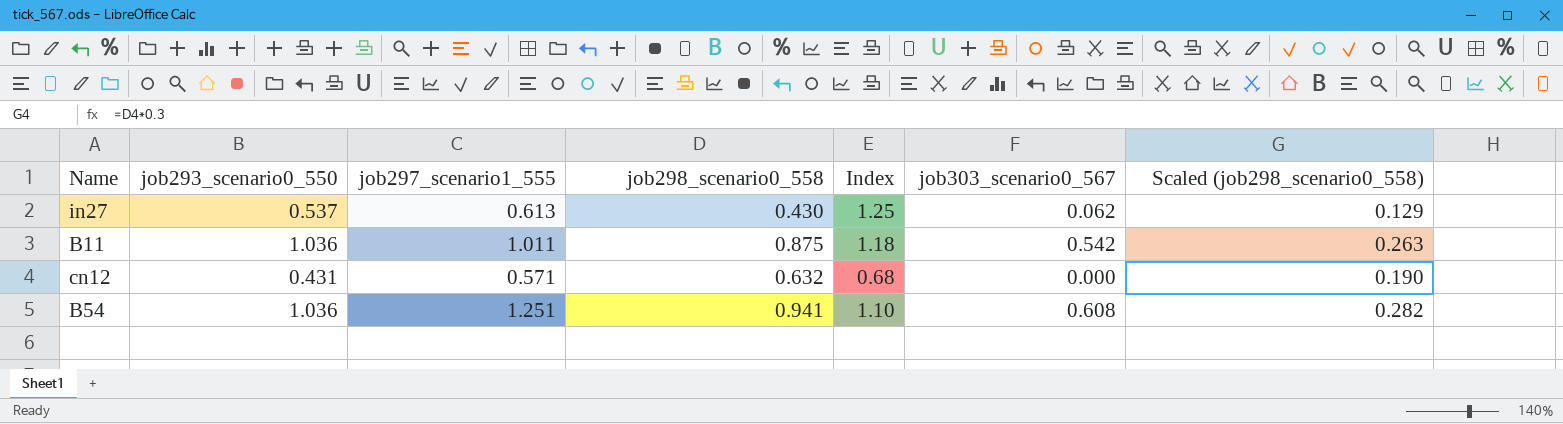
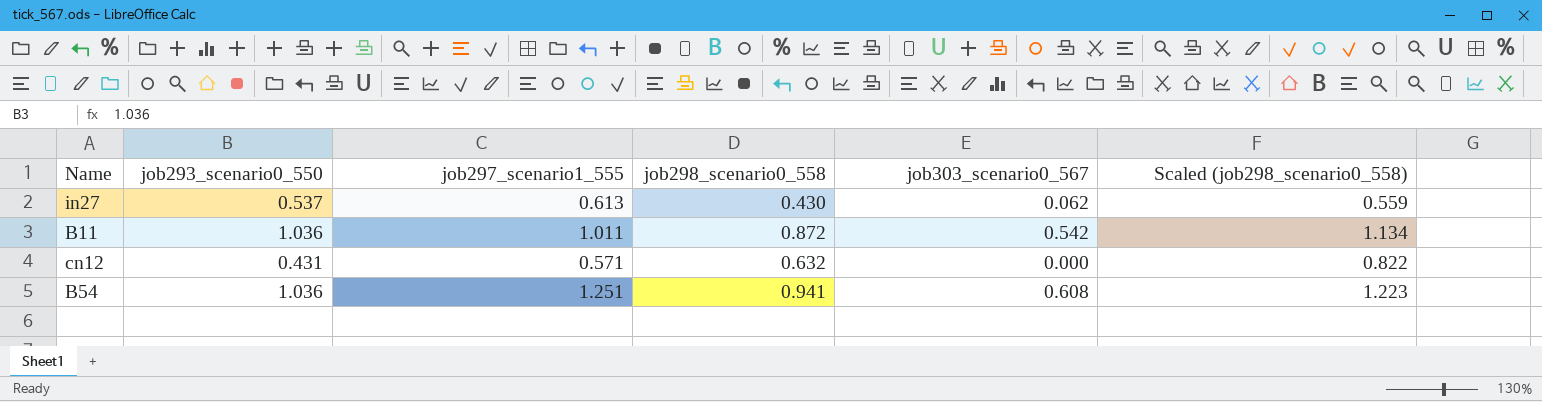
column Index | formula: [job293_scenario0_550] / [job298_scenario0_558] -> none
column Scaled (job298_scenario0_558) | formula: [job298_scenario0_558] * 0.3 -> [job298_scenario0_558] * 1.3
B11 | job298_scenario0_558: 0.875 -> 0.872

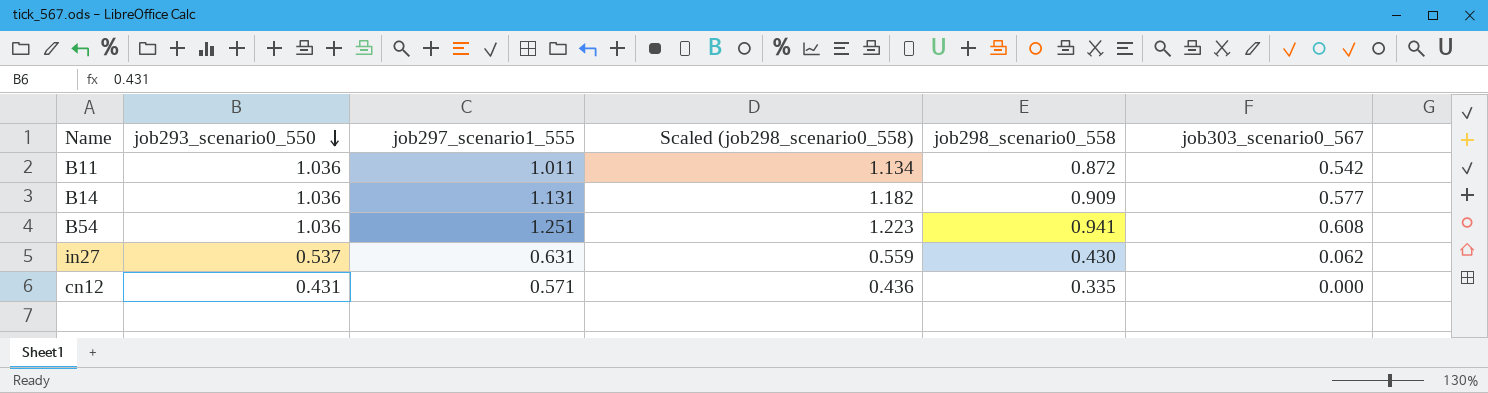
row order: none -> job293_scenario0_550 descending
column Scaled (job298_scenario0_558) | position: 6 -> 4
row B14: none -> 1.036 | 1.131 | 1.182 | 0.909 | 0.577
in27 | job297_scenario1_555: 0.613 -> 0.631
cn12 | Scaled (job298_scenario0_558): 0.822 -> 0.436
cn12 | job298_scenario0_558: 0.632 -> 0.335

